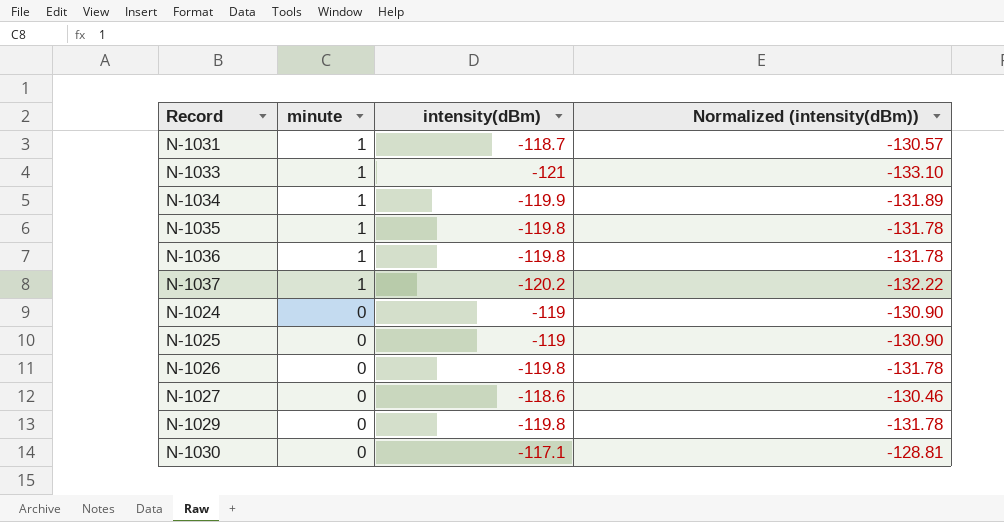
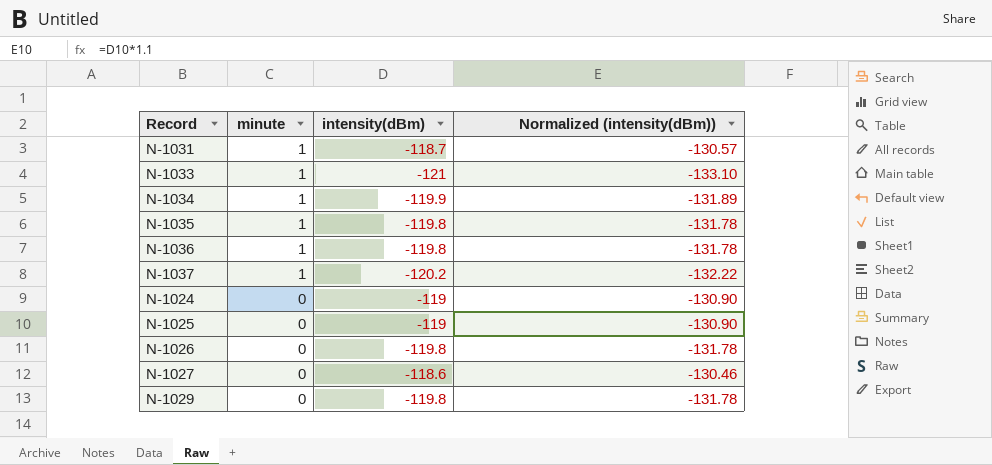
row N-1030: 0 | -117.1 | -128.81 -> none

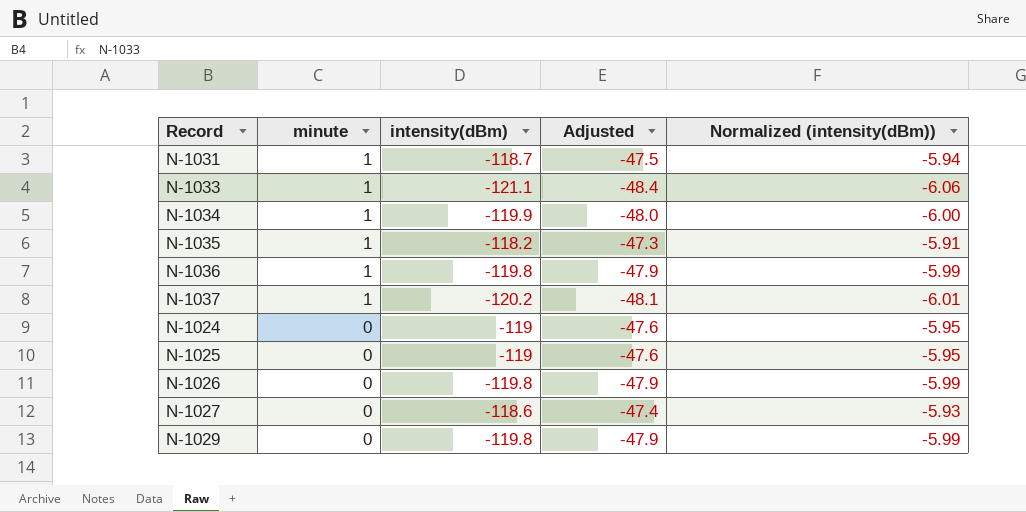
column Adjusted | formula: none -> [intensity(dBm)] * 0.4
column Normalized (intensity(dBm)) | formula: [intensity(dBm)] * 1.1 -> [intensity(dBm)] * 0.05
N-1033 | intensity(dBm): -121 -> -121.1
N-1035 | intensity(dBm): -119.8 -> -118.2

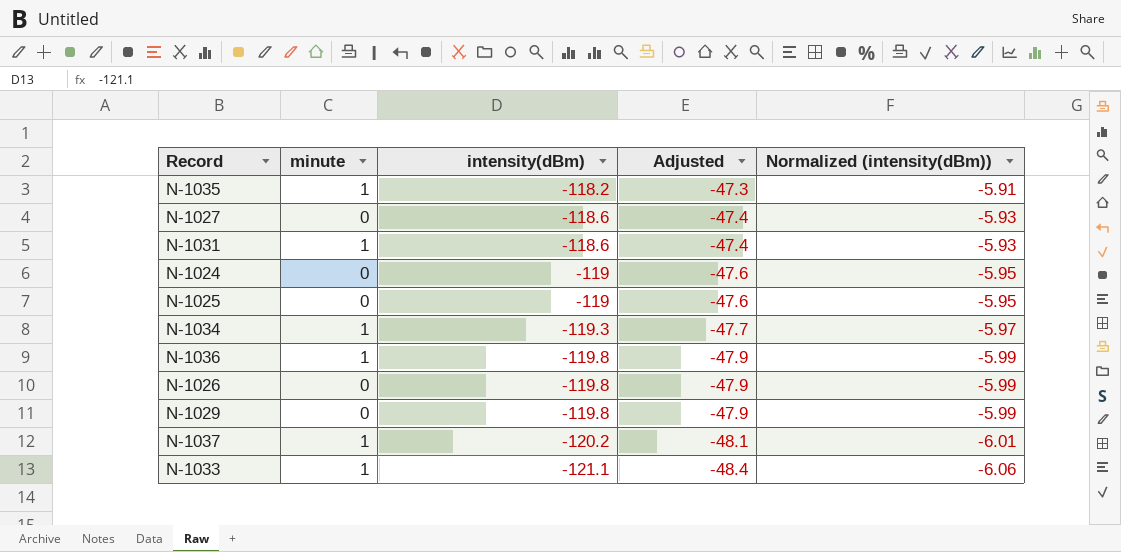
row order: minute descending -> intensity(dBm) descending
N-1031 | intensity(dBm): -118.7 -> -118.6
N-1031 | Adjusted: -47.5 -> -47.4
N-1031 | Normalized (intensity(dBm)): -5.94 -> -5.93
N-1034 | intensity(dBm): -119.9 -> -119.3
N-1034 | Adjusted: -48.0 -> -47.7
N-1034 | Normalized (intensity(dBm)): -6.00 -> -5.97

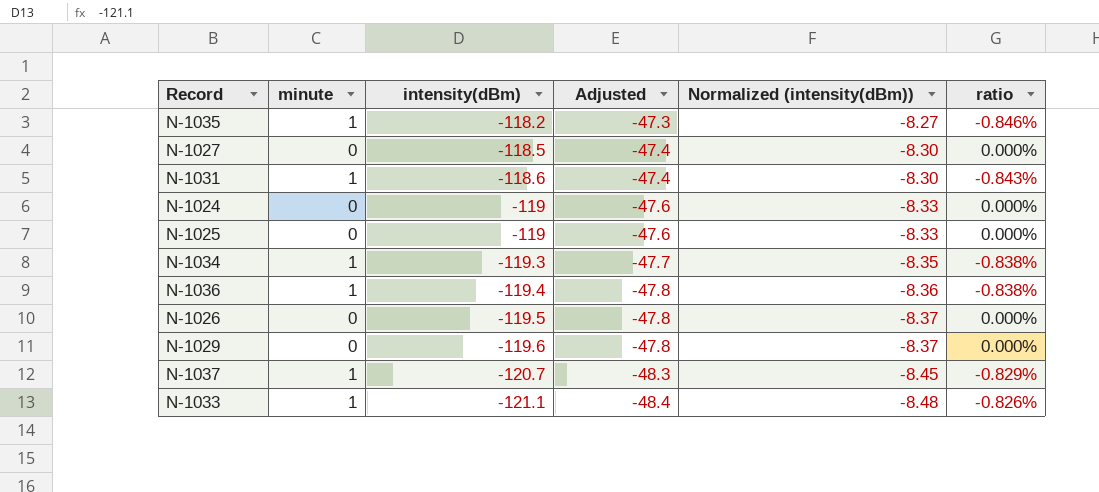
column Normalized (intensity(dBm)) | formula: [intensity(dBm)] * 0.05 -> [intensity(dBm)] * 0.07
column ratio | formula: none -> [minute] / [intensity(dBm)]
N-1027 | intensity(dBm): -118.6 -> -118.5
N-1036 | intensity(dBm): -119.8 -> -119.4
N-1036 | Adjusted: -47.9 -> -47.8
N-1026 | intensity(dBm): -119.8 -> -119.5
N-1026 | Adjusted: -47.9 -> -47.8
N-1029 | intensity(dBm): -119.8 -> -119.6
N-1029 | Adjusted: -47.9 -> -47.8
N-1037 | intensity(dBm): -120.2 -> -120.7
N-1037 | Adjusted: -48.1 -> -48.3

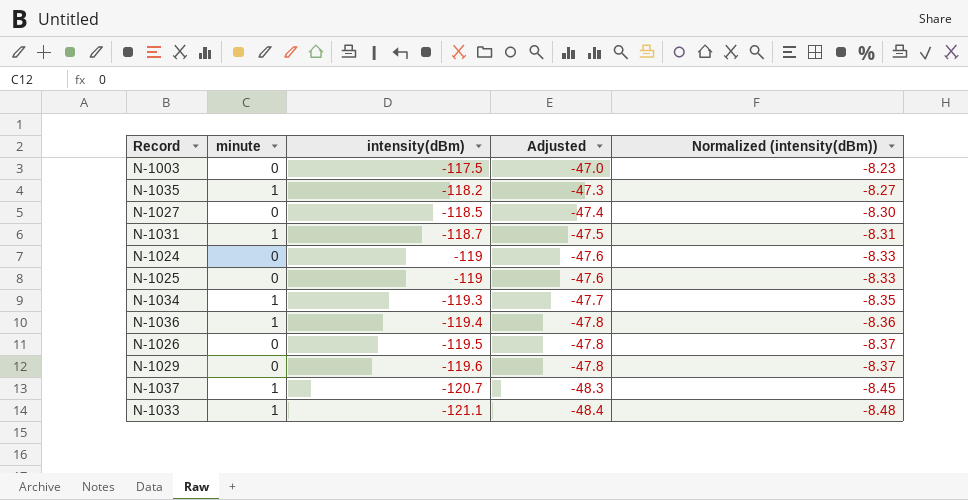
column ratio | formula: [minute] / [intensity(dBm)] -> none
row N-1003: none -> 0 | -117.5 | -47.0 | -8.23
N-1031 | intensity(dBm): -118.6 -> -118.7
N-1031 | Adjusted: -47.4 -> -47.5
N-1031 | Normalized (intensity(dBm)): -8.30 -> -8.31

